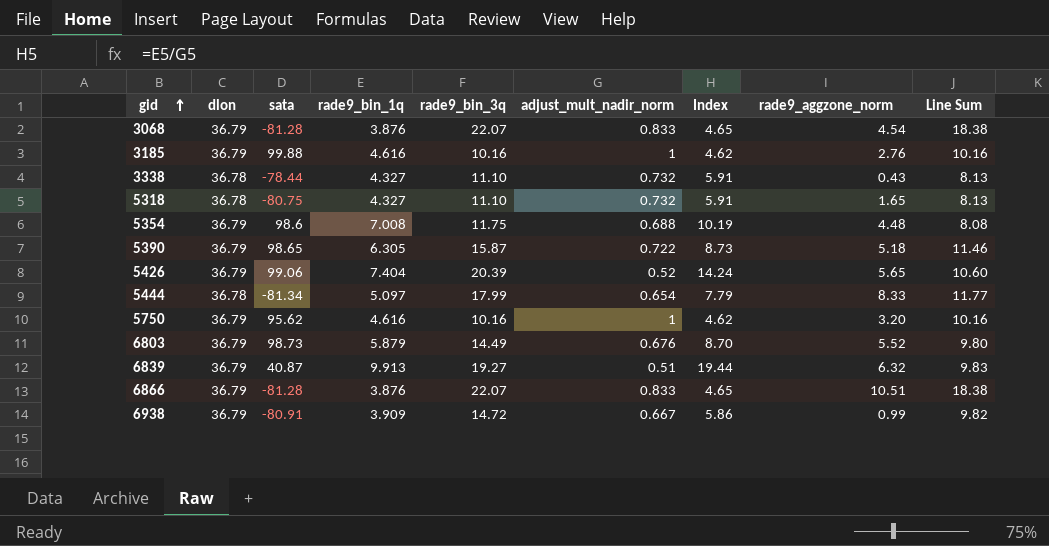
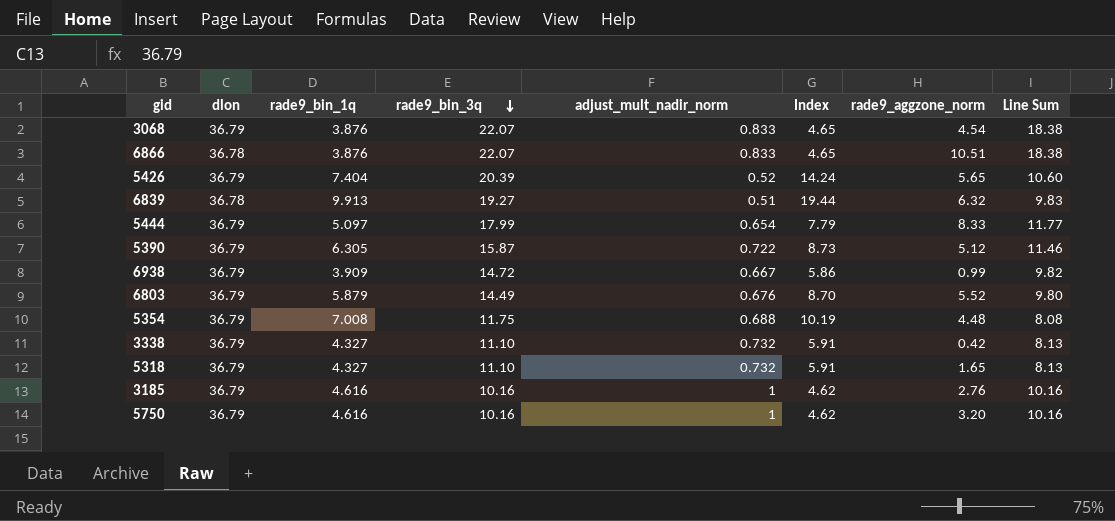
row order: gid ascending -> rade9_bin_3q descending
column sata | position: 3 -> none
6866 | dlon: 36.79 -> 36.78
6839 | dlon: 36.79 -> 36.78
5444 | dlon: 36.78 -> 36.79
5390 | rade9_aggzone_norm: 5.18 -> 5.12
3338 | dlon: 36.78 -> 36.79
3338 | rade9_aggzone_norm: 0.43 -> 0.42
5318 | dlon: 36.78 -> 36.79

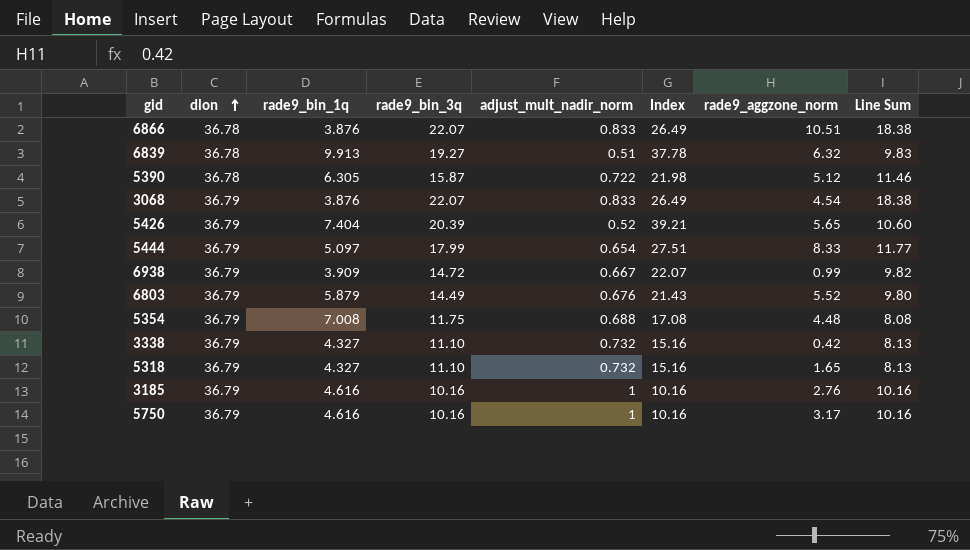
row order: rade9_bin_3q descending -> dlon ascending
column Index | formula: [rade9_bin_1q] / [adjust_mult_nadir_norm] -> [rade9_bin_3q] / [adjust_mult_nadir_norm]
5390 | dlon: 36.79 -> 36.78
5750 | rade9_aggzone_norm: 3.20 -> 3.17

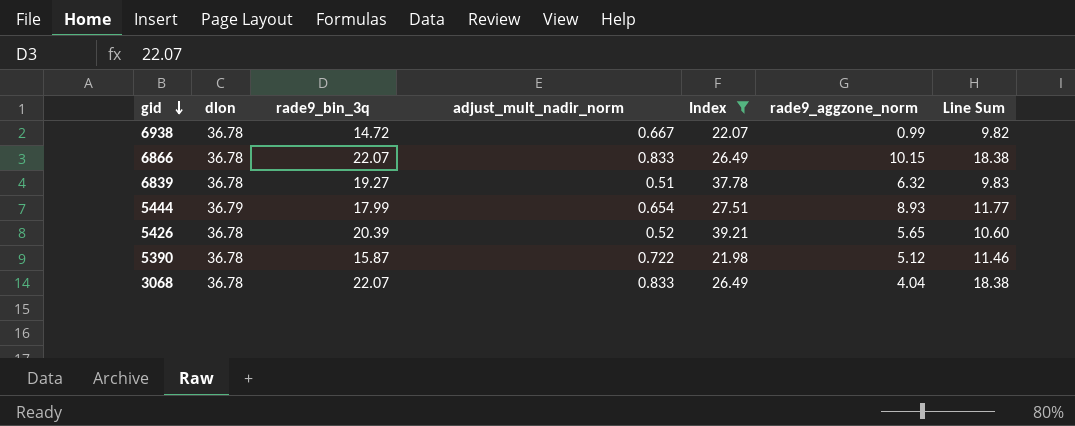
filter: none -> Index >= 21.98
row order: dlon ascending -> gid descending
column rade9_bin_1q | position: 3 -> none
6938 | dlon: 36.79 -> 36.78
6866 | rade9_aggzone_norm: 10.51 -> 10.15
5444 | rade9_aggzone_norm: 8.33 -> 8.93
5426 | dlon: 36.79 -> 36.78
3068 | dlon: 36.79 -> 36.78
3068 | rade9_aggzone_norm: 4.54 -> 4.04

